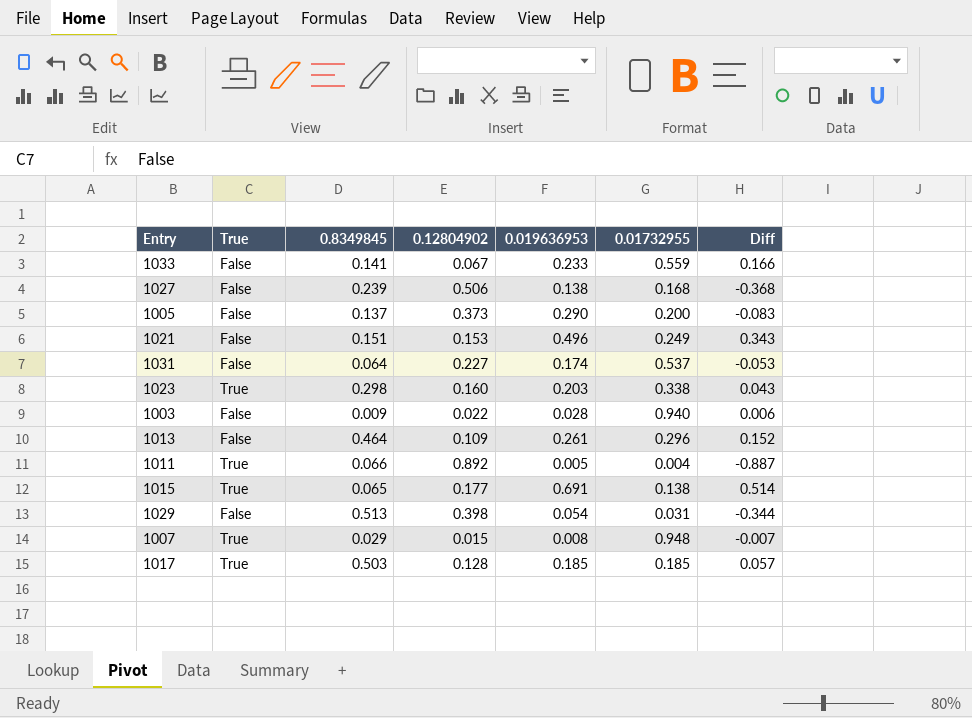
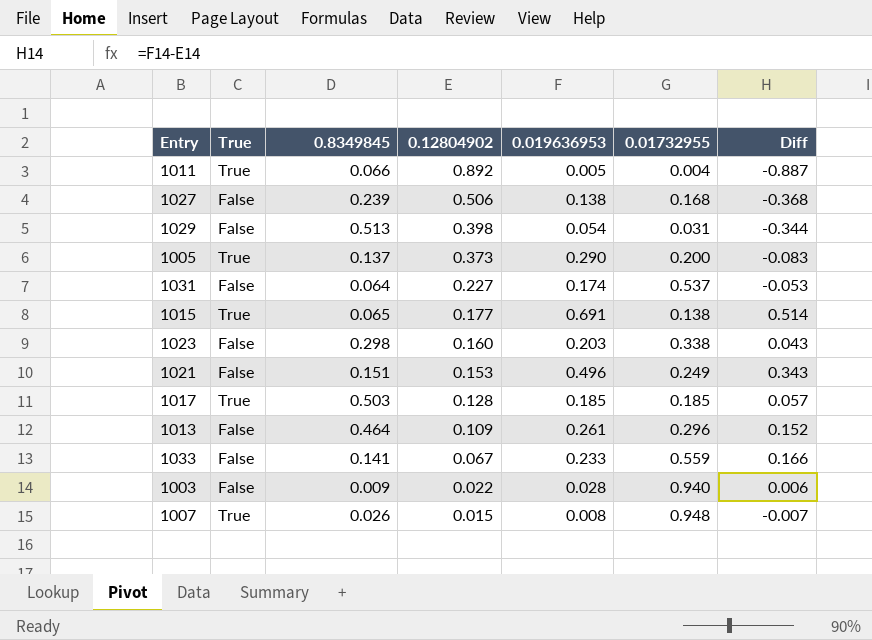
row order: none -> 0.12804902 descending
1005 | True: False -> True
1023 | True: True -> False
1007 | 0.8349845: 0.029 -> 0.026

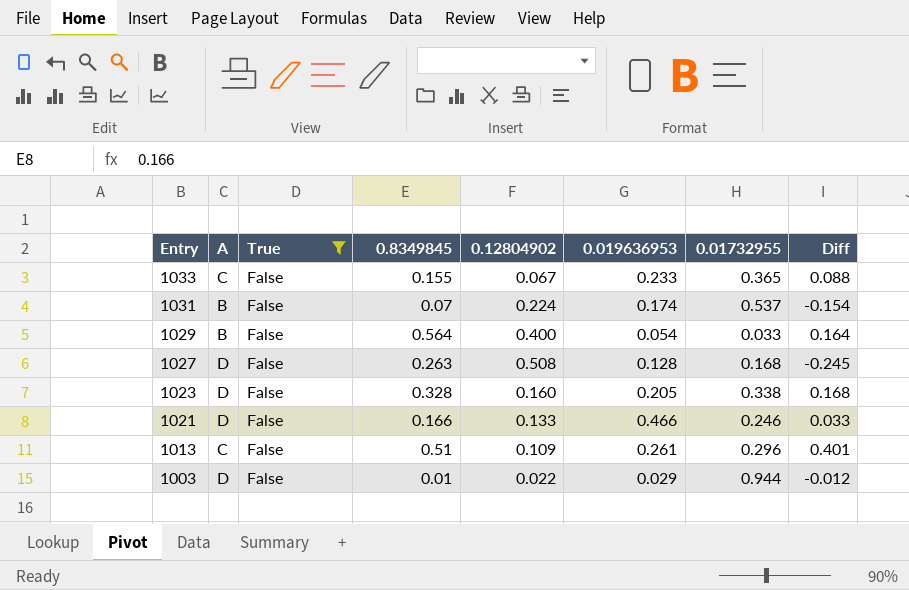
filter: none -> True = False
row order: 0.12804902 descending -> Entry descending
column A | position: none -> 2
column Diff | formula: [0.019636953] - [0.12804902] -> [0.8349845] - [0.12804902]
1033 | 0.8349845: 0.141 -> 0.155
1033 | 0.01732955: 0.559 -> 0.365
1031 | 0.8349845: 0.064 -> 0.07
1031 | 0.12804902: 0.227 -> 0.224
1029 | 0.8349845: 0.513 -> 0.564
1029 | 0.12804902: 0.398 -> 0.400
1029 | 0.01732955: 0.031 -> 0.033
1027 | 0.8349845: 0.239 -> 0.263
1027 | 0.12804902: 0.506 -> 0.508
1027 | 0.019636953: 0.138 -> 0.128
1023 | 0.8349845: 0.298 -> 0.328
1023 | 0.019636953: 0.203 -> 0.205
1021 | 0.8349845: 0.151 -> 0.166
1021 | 0.12804902: 0.153 -> 0.133
1021 | 0.019636953: 0.496 -> 0.466
1021 | 0.01732955: 0.249 -> 0.246
1013 | 0.8349845: 0.464 -> 0.51
1003 | 0.8349845: 0.009 -> 0.01
1003 | 0.019636953: 0.028 -> 0.029
1003 | 0.01732955: 0.940 -> 0.944

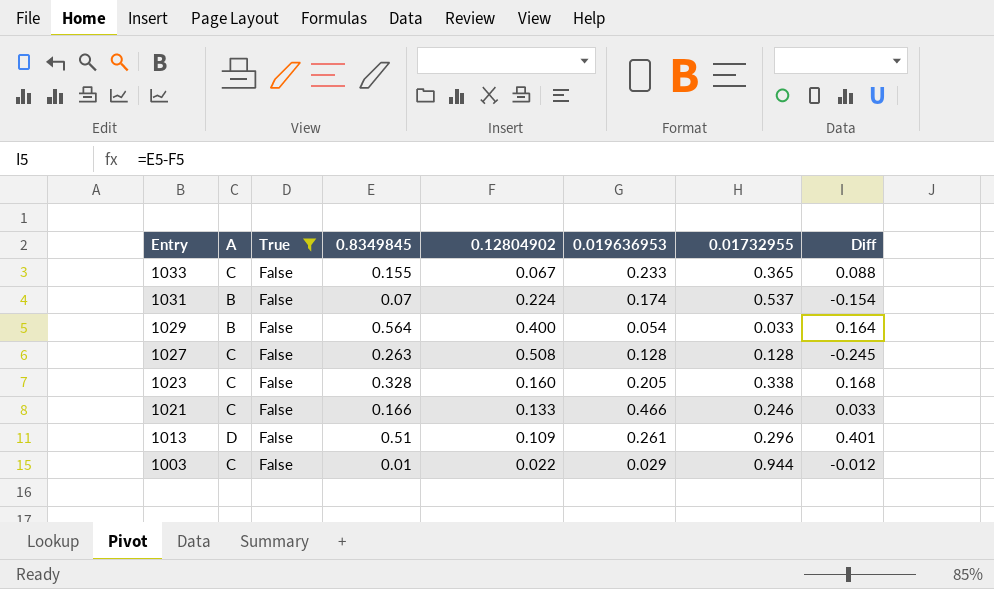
1027 | A: D -> C
1027 | 0.01732955: 0.168 -> 0.128
1023 | A: D -> C
1021 | A: D -> C
1013 | A: C -> D
1003 | A: D -> C

